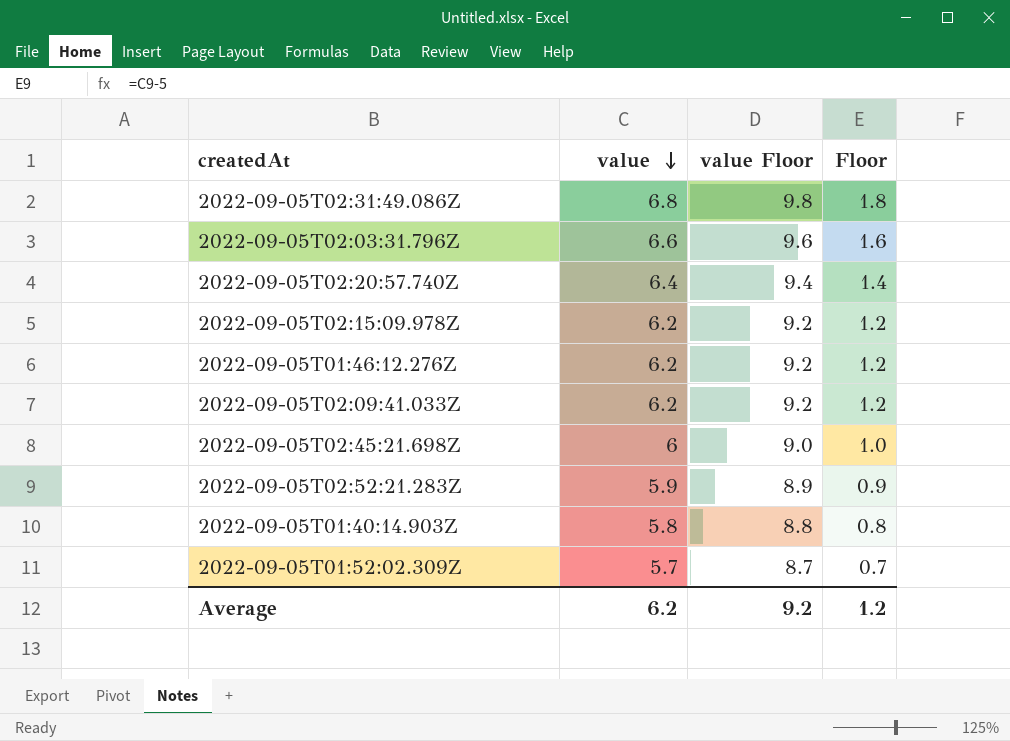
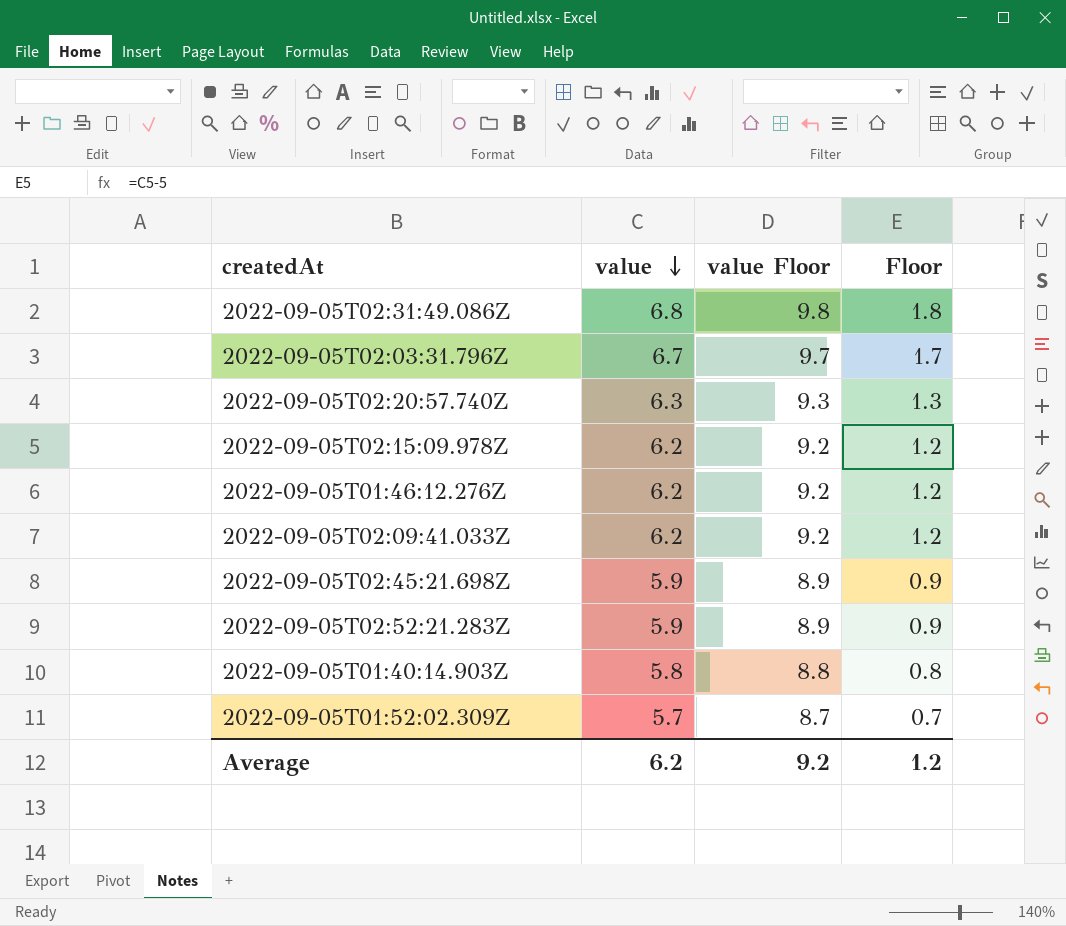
2022-09-05T02:03:31.796Z | value: 6.6 -> 6.7
2022-09-05T02:03:31.796Z | value Floor: 9.6 -> 9.7
2022-09-05T02:03:31.796Z | Floor: 1.6 -> 1.7
2022-09-05T02:20:57.740Z | value: 6.4 -> 6.3
2022-09-05T02:20:57.740Z | value Floor: 9.4 -> 9.3
2022-09-05T02:20:57.740Z | Floor: 1.4 -> 1.3
2022-09-05T02:45:21.698Z | value: 6 -> 5.9
2022-09-05T02:45:21.698Z | value Floor: 9.0 -> 8.9
2022-09-05T02:45:21.698Z | Floor: 1.0 -> 0.9

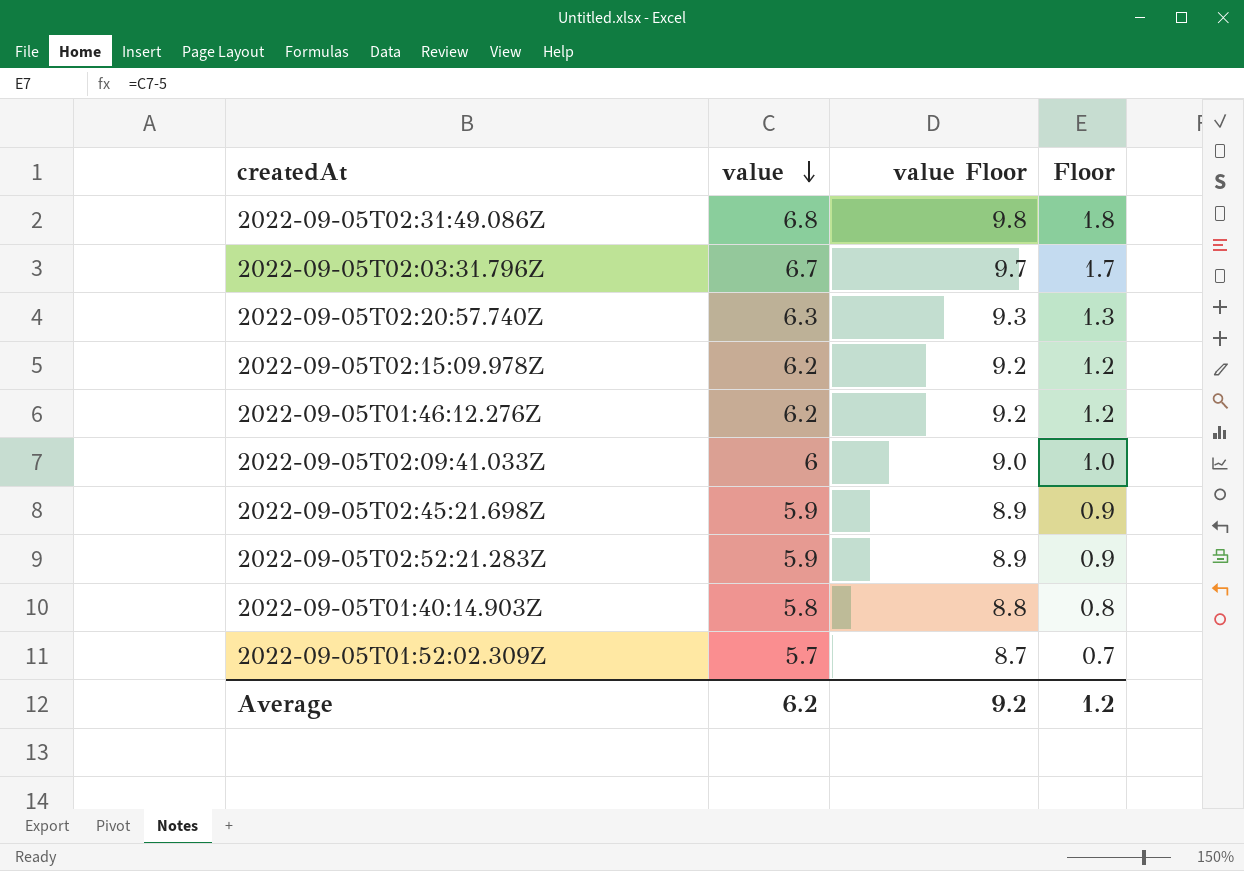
2022-09-05T02:09:41.033Z | value: 6.2 -> 6
2022-09-05T02:09:41.033Z | value Floor: 9.2 -> 9.0
2022-09-05T02:09:41.033Z | Floor: 1.2 -> 1.0

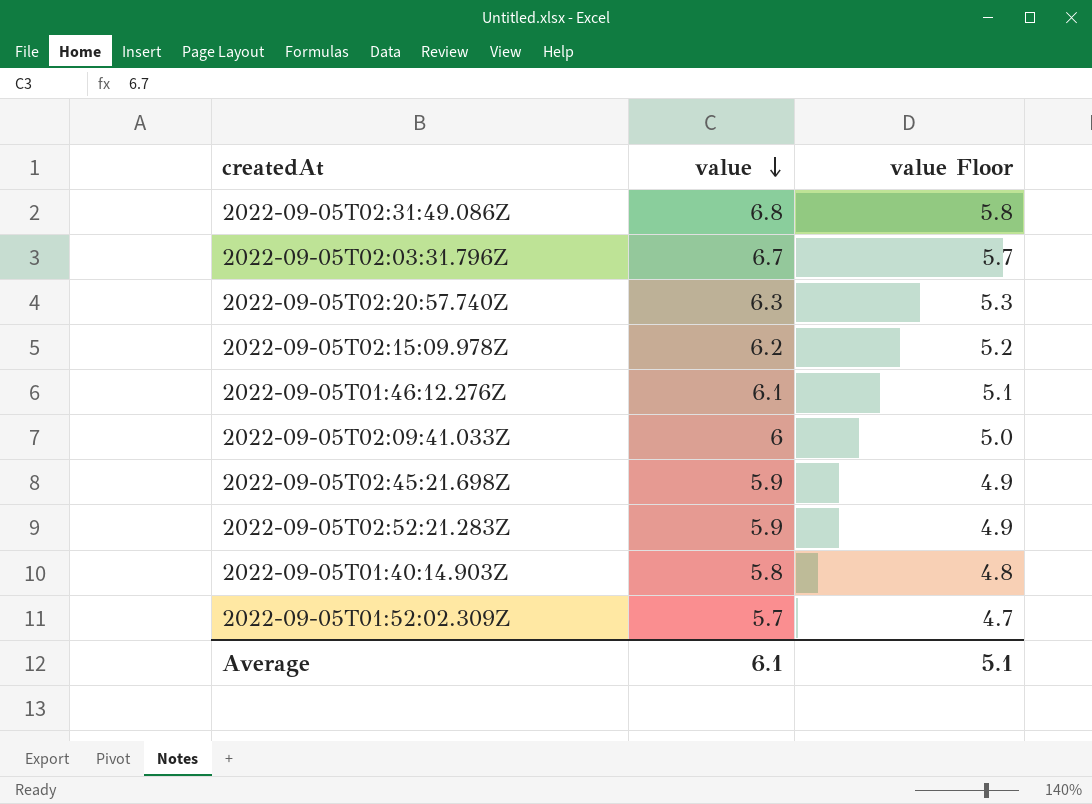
column Floor | formula: [value] - 5 -> none
column value Floor | formula: [value] + 3 -> [value] - 1
2022-09-05T01:46:12.276Z | value: 6.2 -> 6.1
Average | value: 6.2 -> 6.1
Average | value Floor: 9.2 -> 5.1

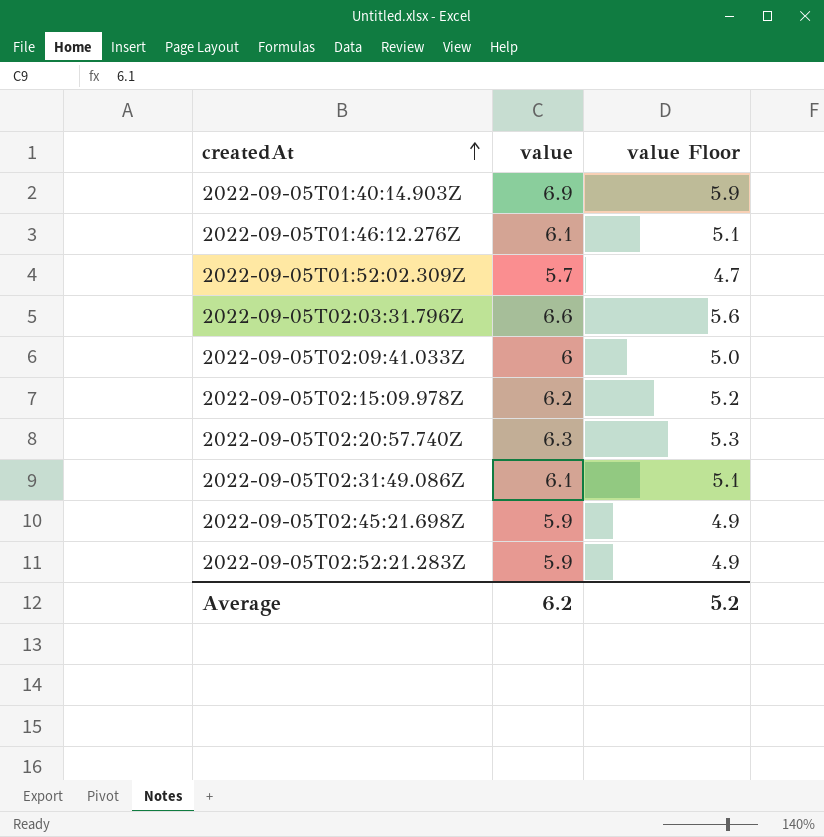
row order: value descending -> createdAt ascending
2022-09-05T01:40:14.903Z | value: 5.8 -> 6.9
2022-09-05T01:40:14.903Z | value Floor: 4.8 -> 5.9
2022-09-05T02:03:31.796Z | value: 6.7 -> 6.6
2022-09-05T02:03:31.796Z | value Floor: 5.7 -> 5.6
2022-09-05T02:31:49.086Z | value: 6.8 -> 6.1
2022-09-05T02:31:49.086Z | value Floor: 5.8 -> 5.1
Average | value: 6.1 -> 6.2
Average | value Floor: 5.1 -> 5.2

